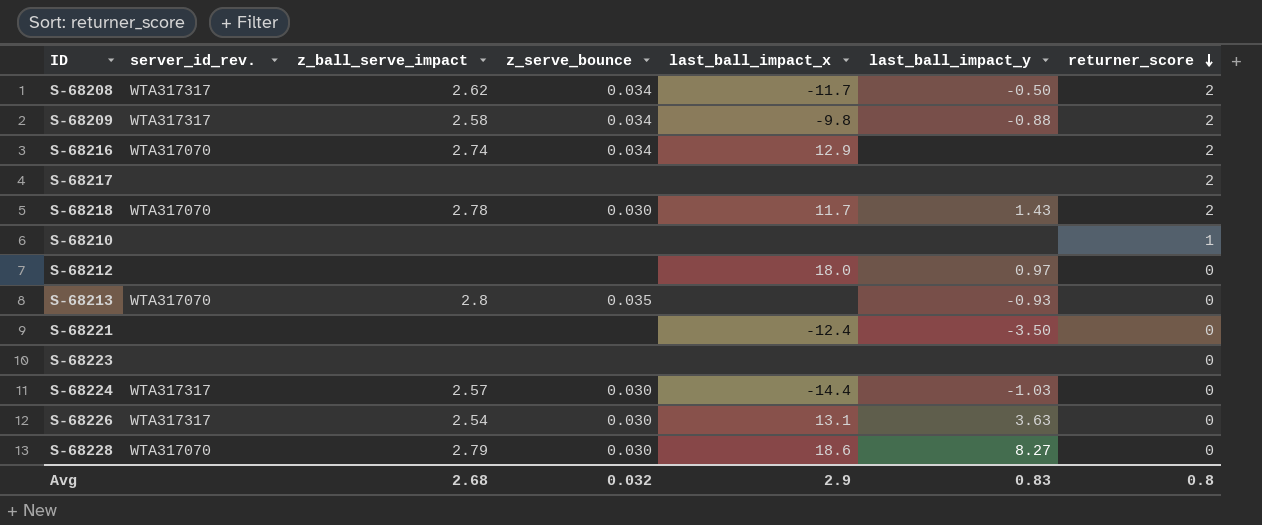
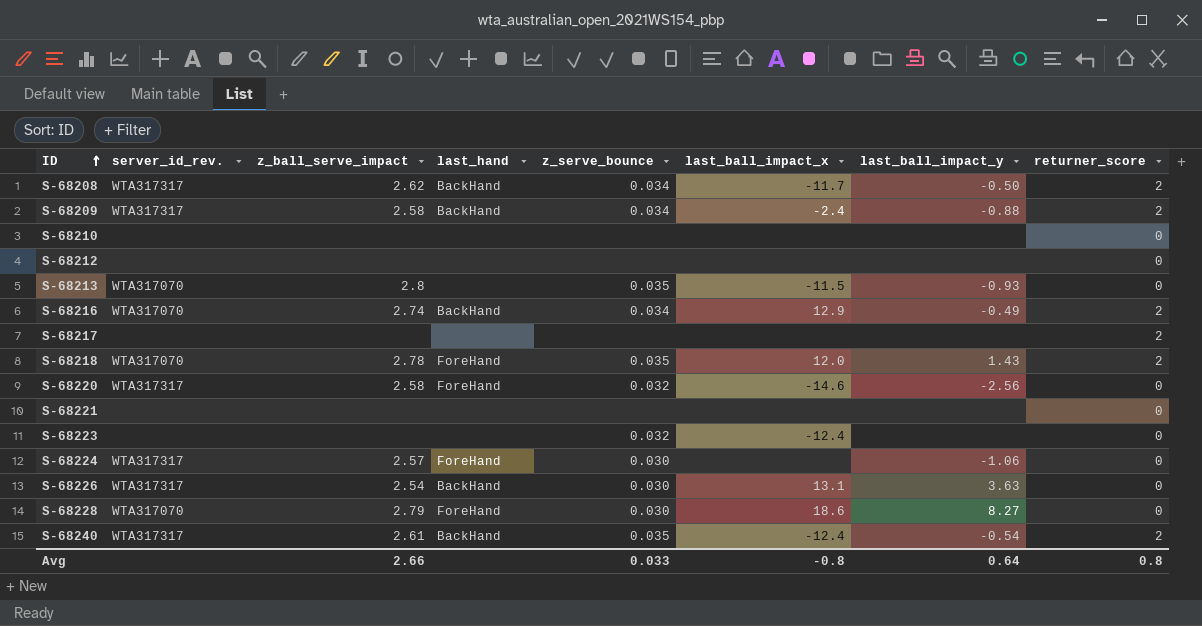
row order: returner_score descending -> ID ascending
column last_hand | position: none -> 4
S-68209 | last_ball_impact_x: -9.8 -> -2.4
S-68210 | returner_score: 1 -> 0
S-68212 | last_ball_impact_x: 18.0 -> none
S-68212 | last_ball_impact_y: 0.97 -> none
S-68213 | last_ball_impact_x: none -> -11.5
S-68216 | last_ball_impact_y: none -> -0.49
S-68218 | z_serve_bounce: 0.030 -> 0.035
S-68218 | last_ball_impact_x: 11.7 -> 12.0
row S-68220: none -> WTA317317 | 2.58 | ForeHand | 0.032 | -14.6 | -2.56 | 0
S-68221 | last_ball_impact_x: -12.4 -> none
S-68221 | last_ball_impact_y: -3.50 -> none
S-68223 | z_serve_bounce: none -> 0.032
S-68223 | last_ball_impact_x: none -> -12.4
S-68224 | last_ball_impact_x: -14.4 -> none
S-68224 | last_ball_impact_y: -1.03 -> -1.06
row S-68240: none -> WTA317317 | 2.61 | BackHand | 0.035 | -12.4 | -0.54 | 2
Avg | z_ball_serve_impact: 2.68 -> 2.66
Avg | z_serve_bounce: 0.032 -> 0.033
Avg | last_ball_impact_x: 2.9 -> -0.8
Avg | last_ball_impact_y: 0.83 -> 0.64

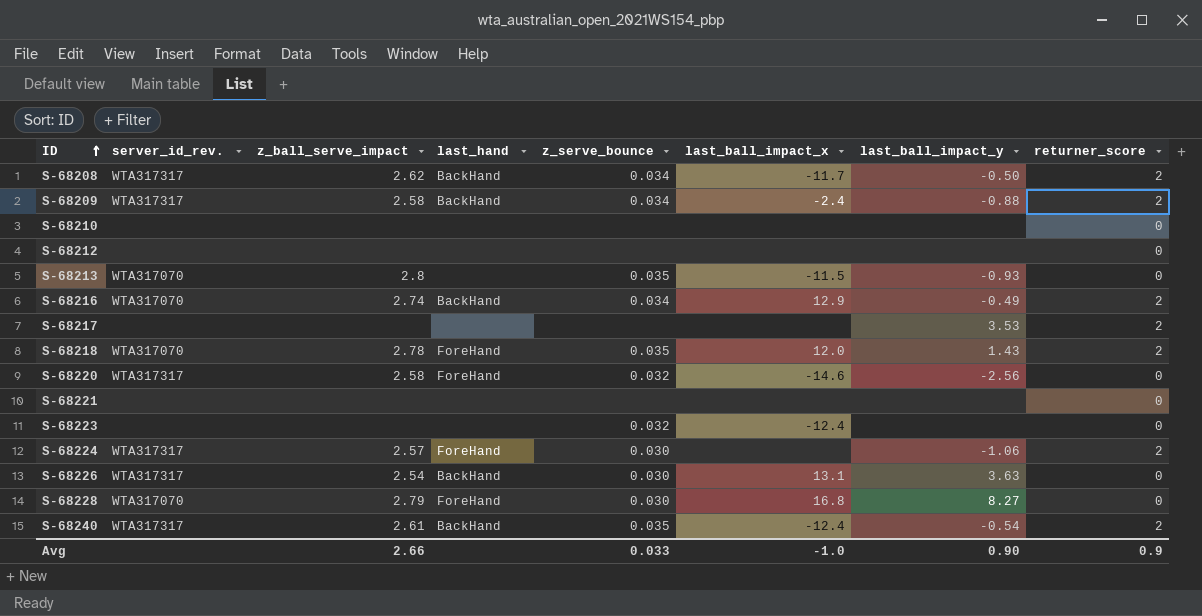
S-68217 | last_ball_impact_y: none -> 3.53
S-68224 | returner_score: 0 -> 2
S-68228 | last_ball_impact_x: 18.6 -> 16.8
Avg | last_ball_impact_x: -0.8 -> -1.0
Avg | last_ball_impact_y: 0.64 -> 0.90
Avg | returner_score: 0.8 -> 0.9

